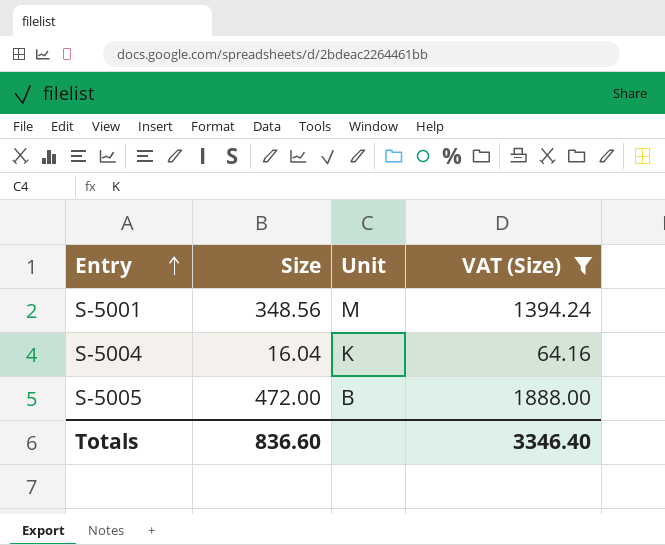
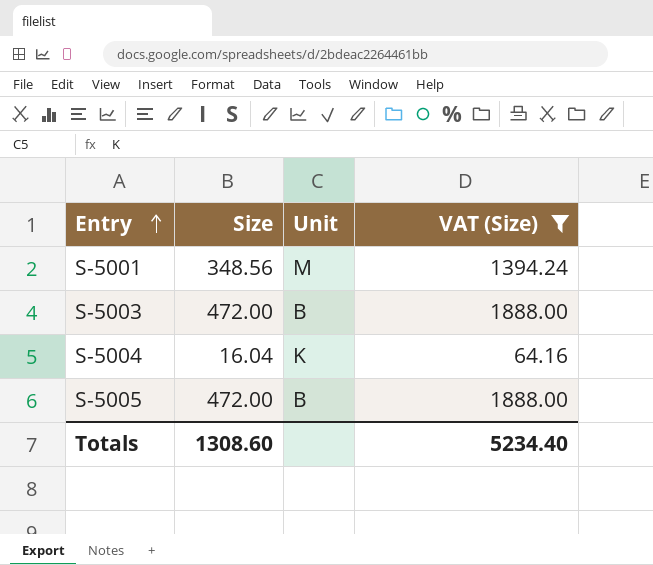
row S-5003: none -> 472.00 | B | 1888.00
Totals | Size: 836.60 -> 1308.60
Totals | VAT (Size): 3346.40 -> 5234.40

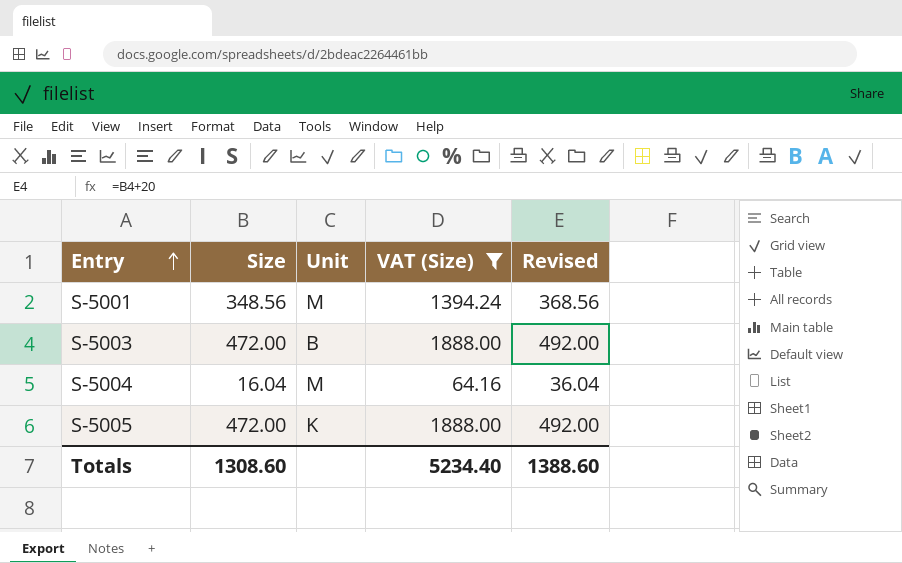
column Revised | formula: none -> [Size] + 20
S-5004 | Unit: K -> M
S-5005 | Unit: B -> K

